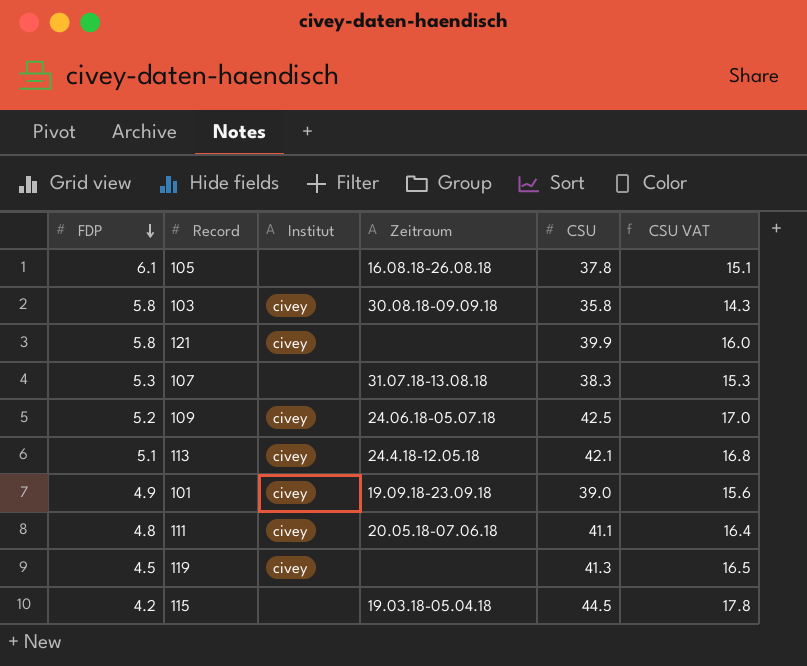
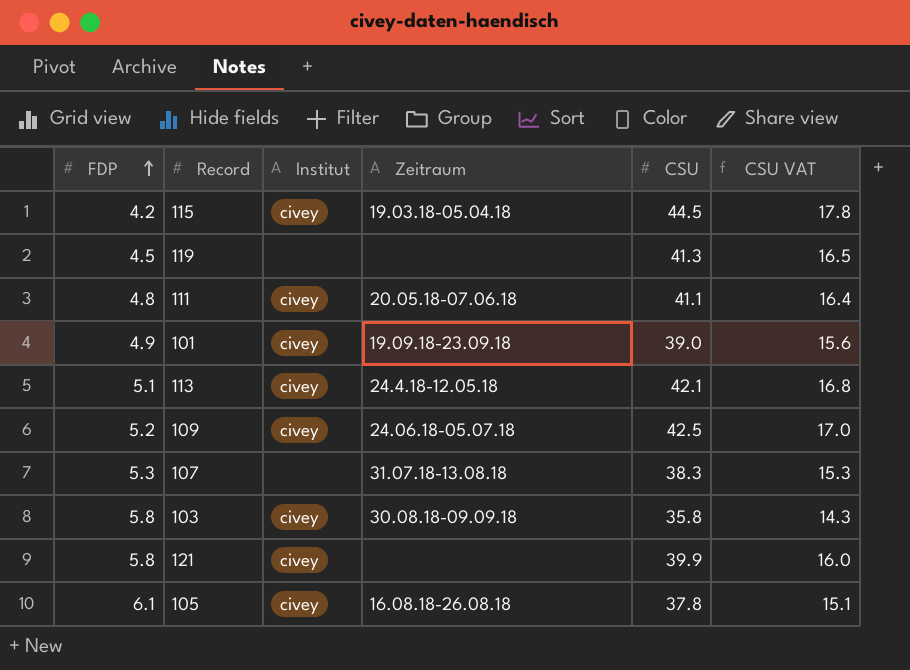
row order: FDP descending -> FDP ascending
115 | Institut: none -> civey
119 | Institut: civey -> none
105 | Institut: none -> civey

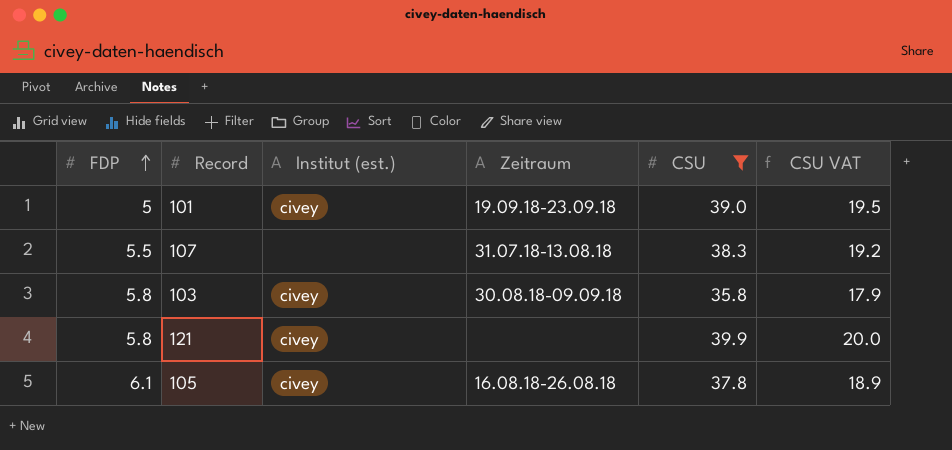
filter: none -> CSU <= 39.9
column name: Institut -> Institut (est.)
column CSU VAT | formula: [CSU] * 0.4 -> [CSU] * 0.5
101 | FDP: 4.9 -> 5
107 | FDP: 5.3 -> 5.5

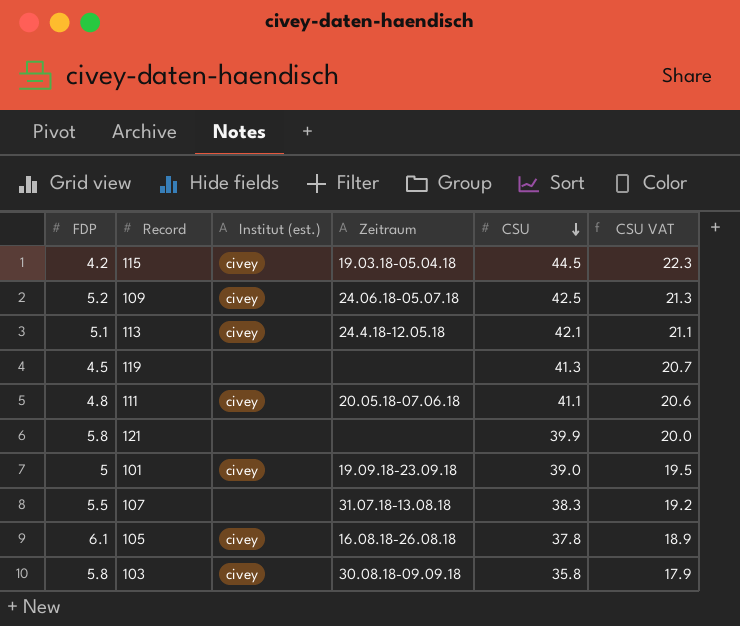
filter: CSU <= 39.9 -> none
row order: FDP ascending -> CSU descending
121 | Institut (est.): civey -> none

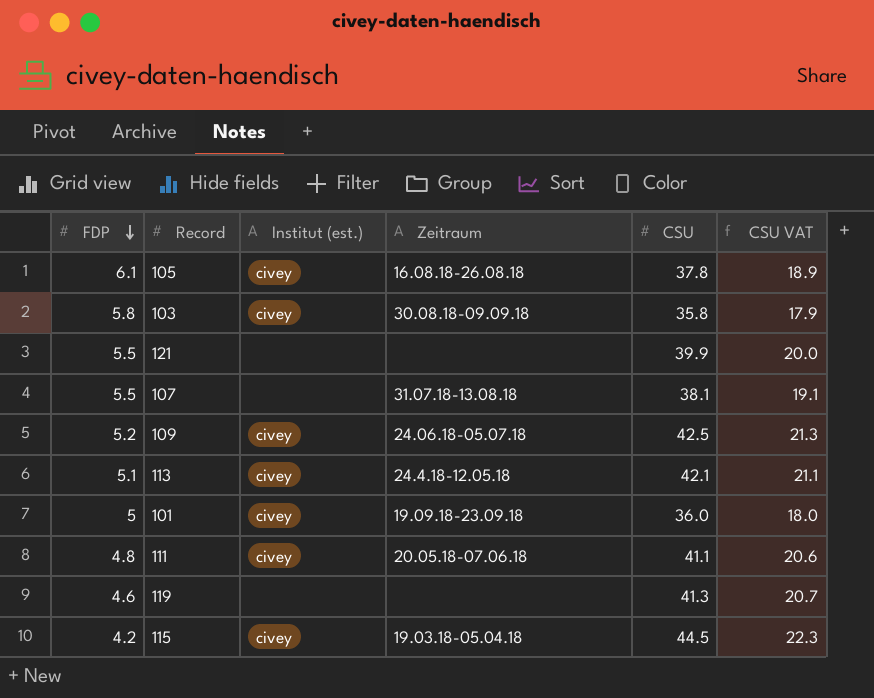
row order: CSU descending -> FDP descending
121 | FDP: 5.8 -> 5.5
107 | CSU: 38.3 -> 38.1
107 | CSU VAT: 19.2 -> 19.1
101 | CSU: 39.0 -> 36.0
101 | CSU VAT: 19.5 -> 18.0
119 | FDP: 4.5 -> 4.6

